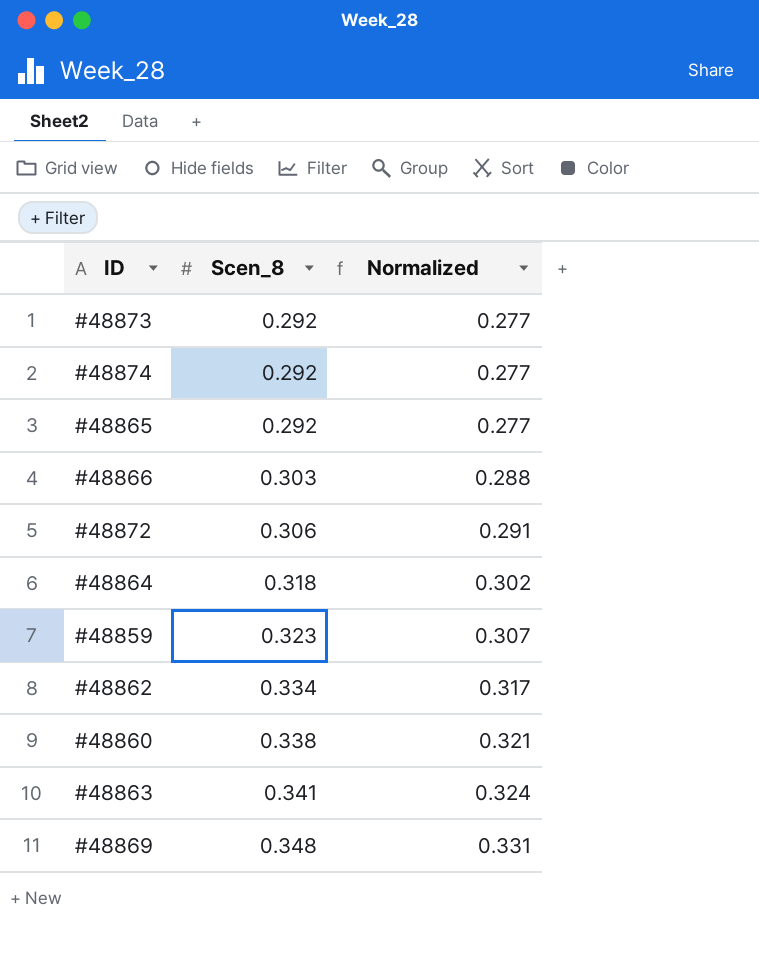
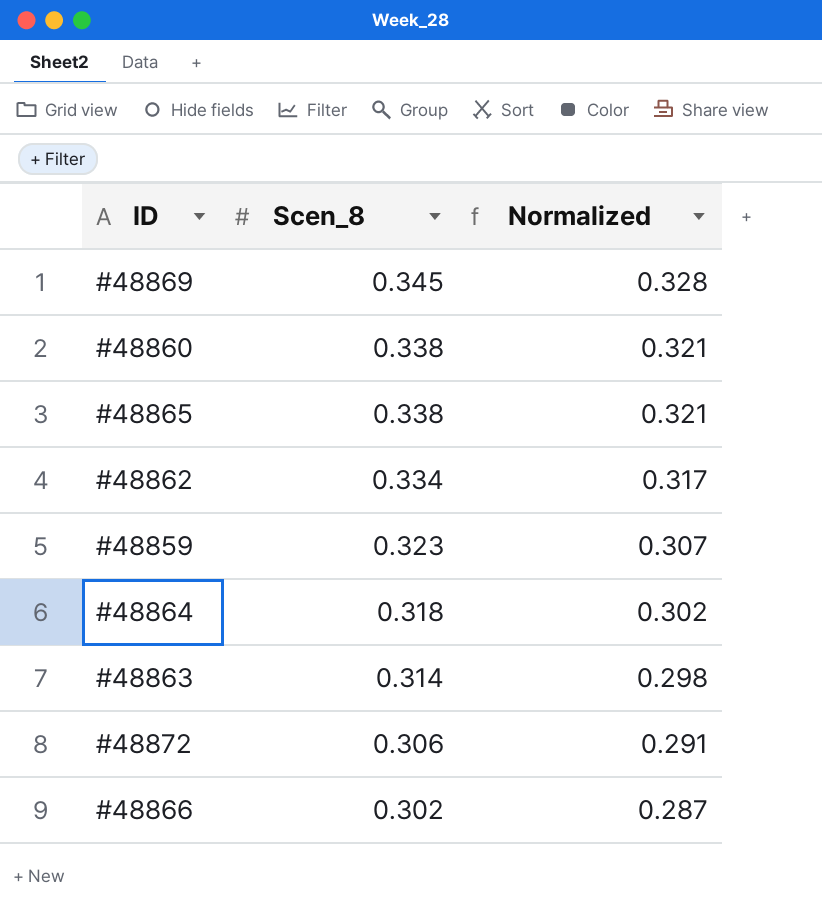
row order: Scen_8 ascending -> Scen_8 descending
row #48873: 0.292 | 0.277 -> none
row #48874: 0.292 | 0.277 -> none
#48869 | Scen_8: 0.348 -> 0.345
#48869 | Normalized: 0.331 -> 0.328
#48865 | Scen_8: 0.292 -> 0.338
#48865 | Normalized: 0.277 -> 0.321
#48863 | Scen_8: 0.341 -> 0.314
#48863 | Normalized: 0.324 -> 0.298
#48866 | Scen_8: 0.303 -> 0.302
#48866 | Normalized: 0.288 -> 0.287

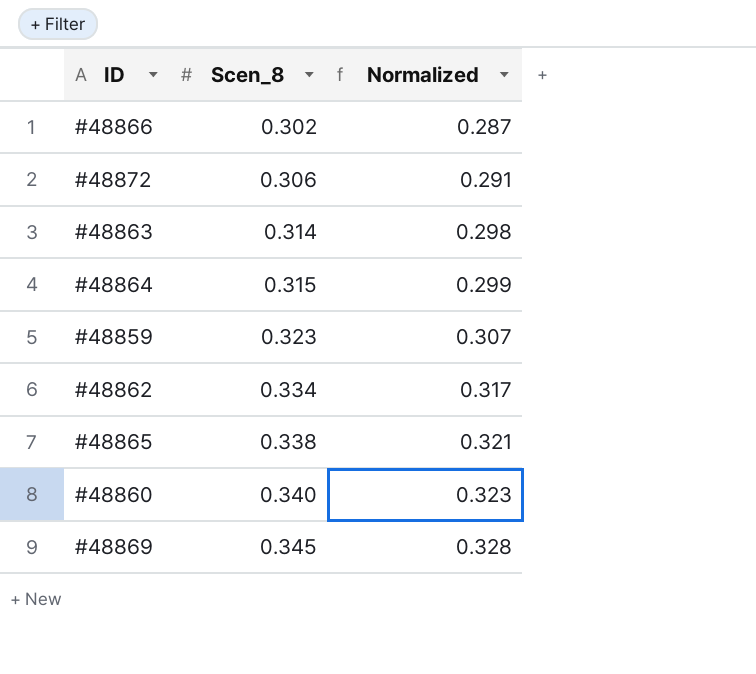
row order: Scen_8 descending -> Scen_8 ascending
#48864 | Scen_8: 0.318 -> 0.315
#48864 | Normalized: 0.302 -> 0.299
#48860 | Scen_8: 0.338 -> 0.340
#48860 | Normalized: 0.321 -> 0.323

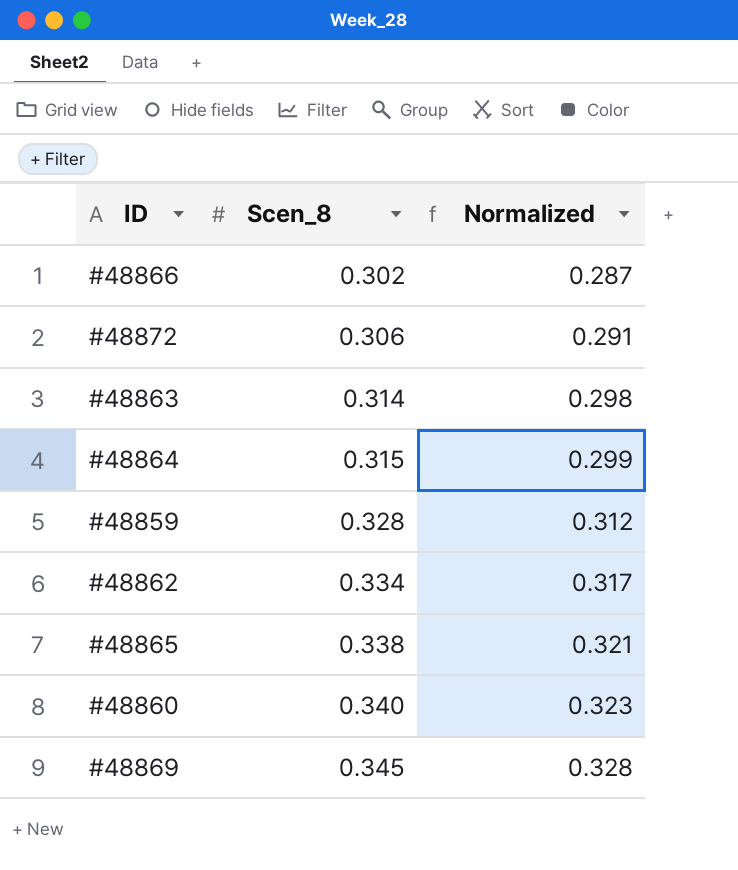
#48859 | Scen_8: 0.323 -> 0.328
#48859 | Normalized: 0.307 -> 0.312

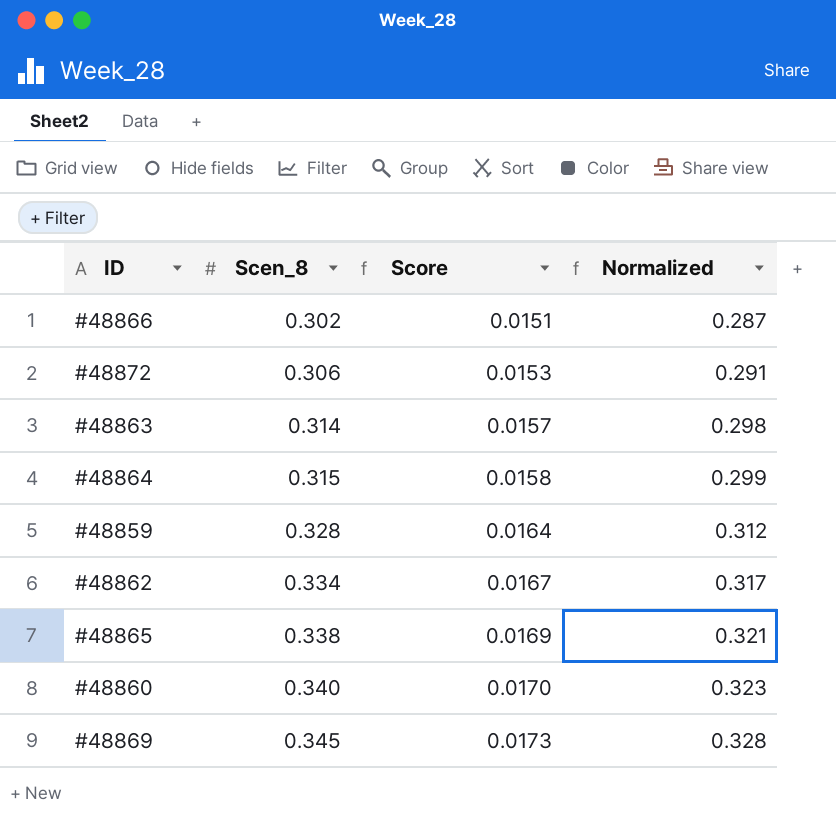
column Score | formula: none -> [Scen_8] * 0.05

